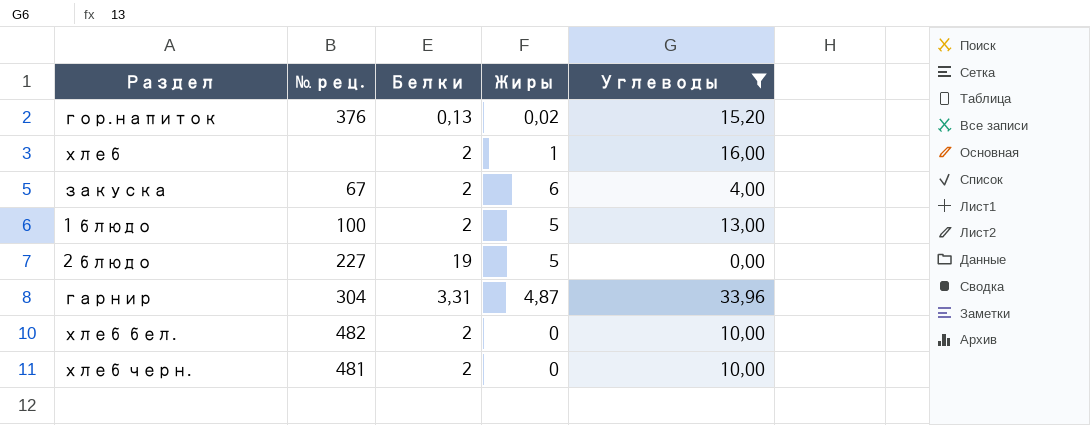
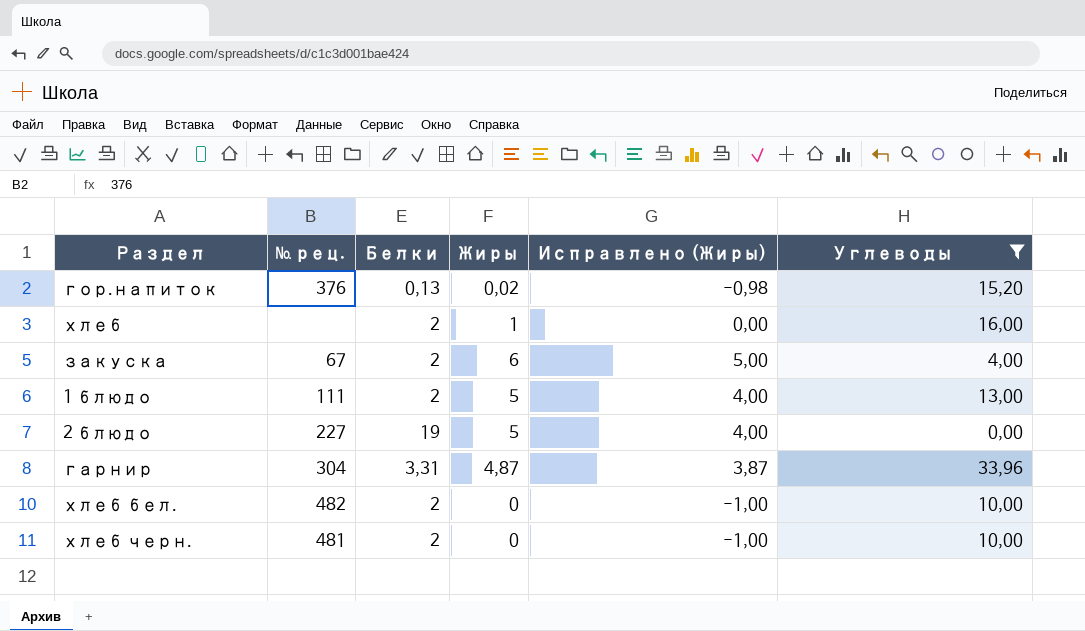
column Исправлено (Жиры) | formula: none -> [Жиры] - 1
1 блюдо | № рец.: 100 -> 111

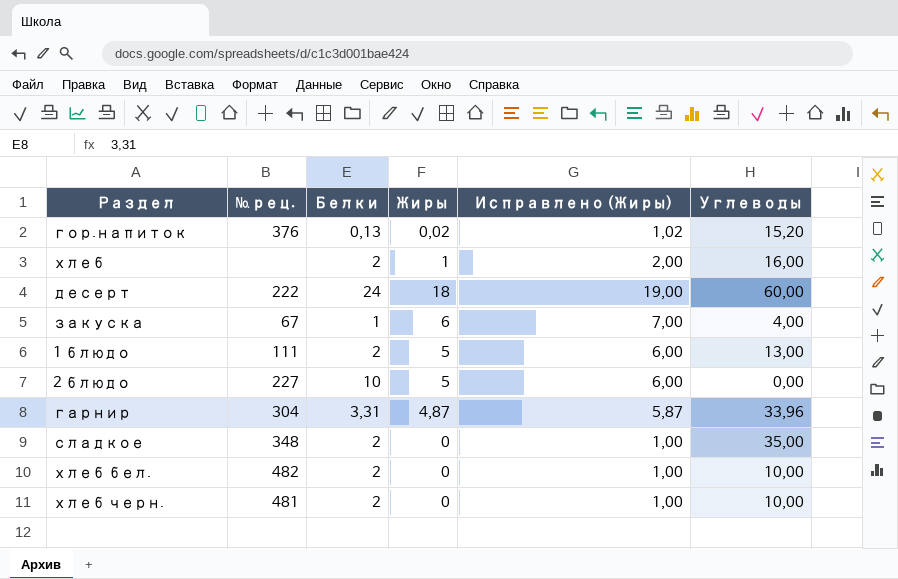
filter: Углеводы <= 33,96 -> none
column Исправлено (Жиры) | formula: [Жиры] - 1 -> [Жиры] + 1
закуска | Белки: 2 -> 1
2 блюдо | Белки: 19 -> 10

